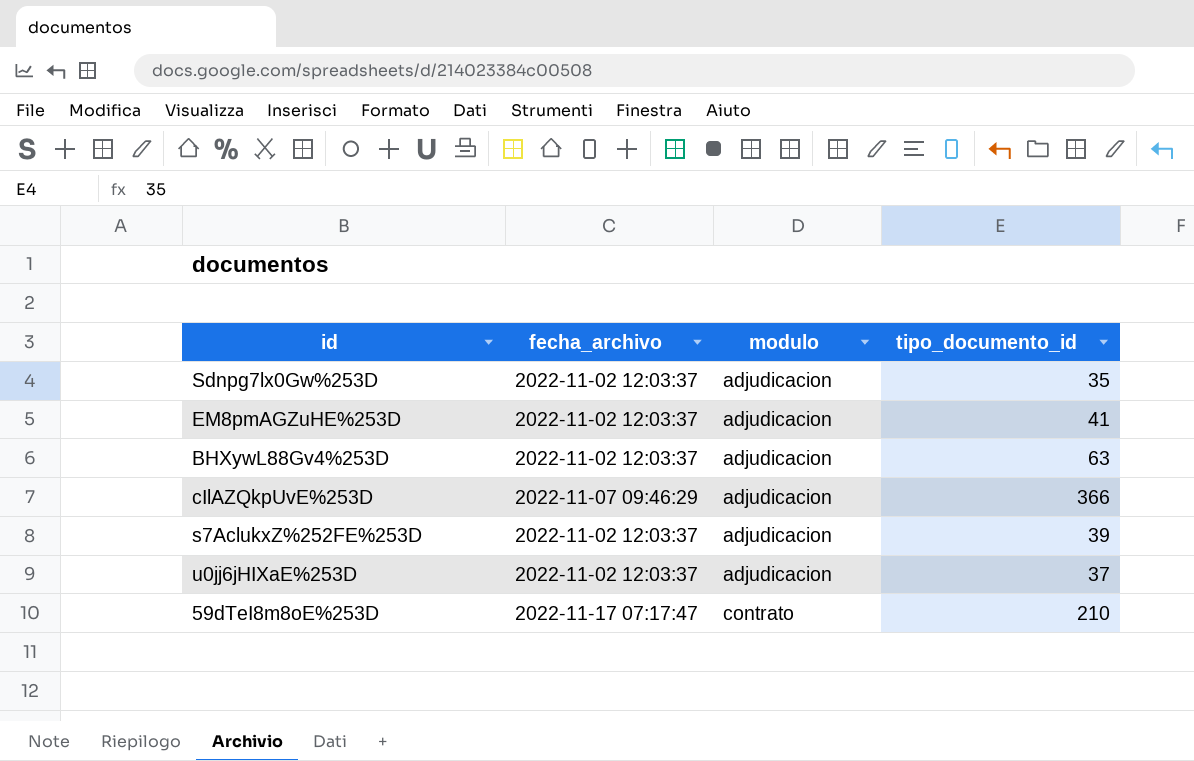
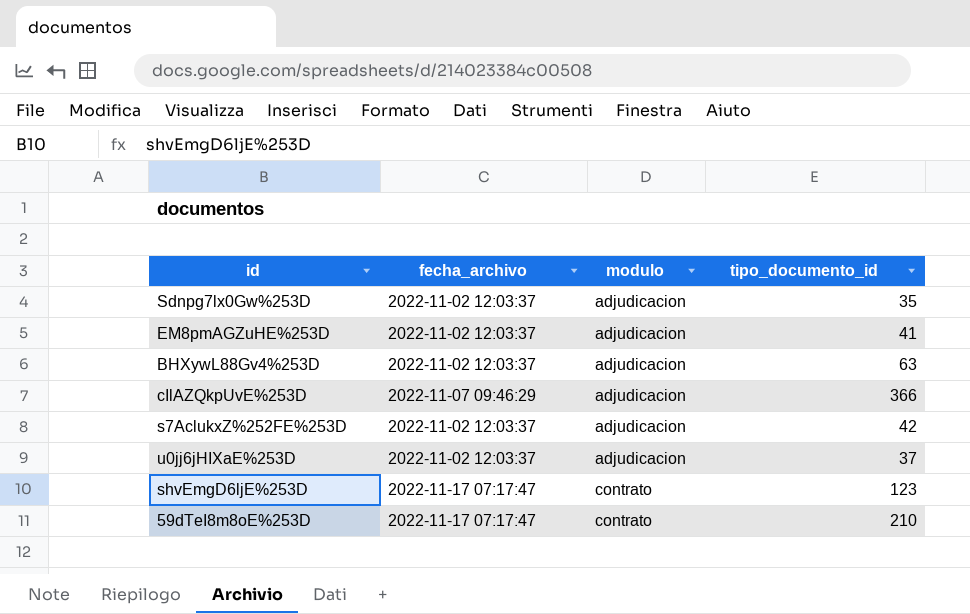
s7AclukxZ%252FE%253D | tipo_documento_id: 39 -> 42
row shvEmgD6ljE%253D: none -> 2022-11-17 07:17:47 | contrato | 123

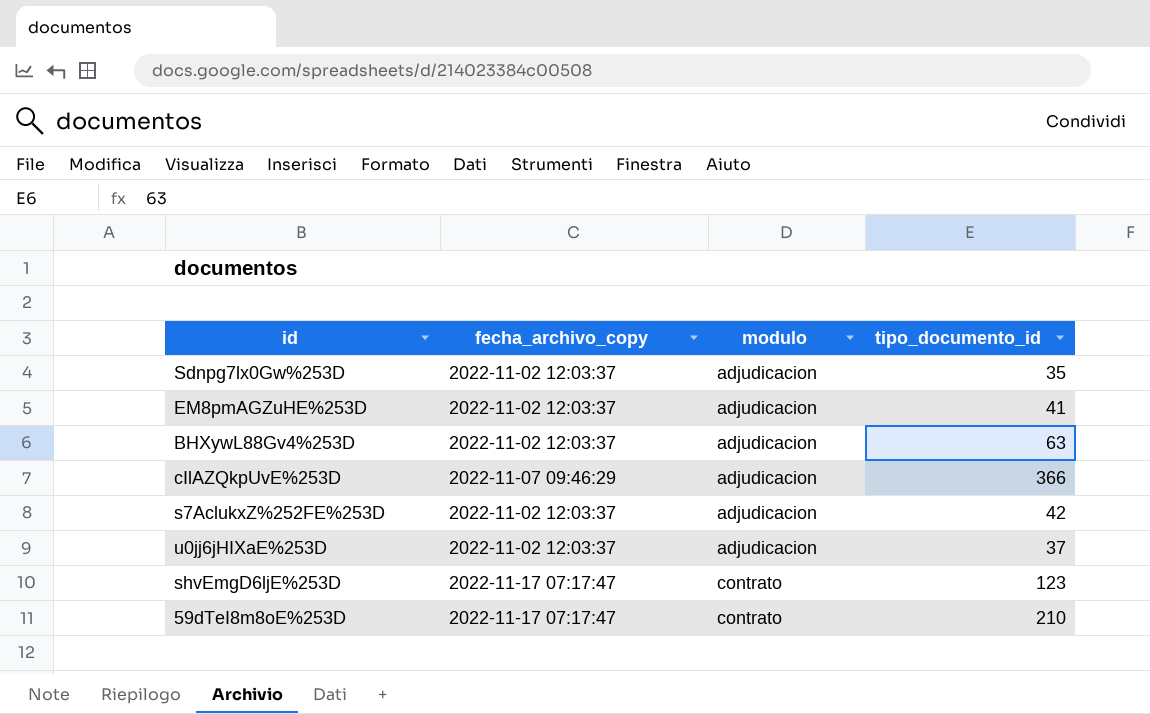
column name: fecha_archivo -> fecha_archivo_copy

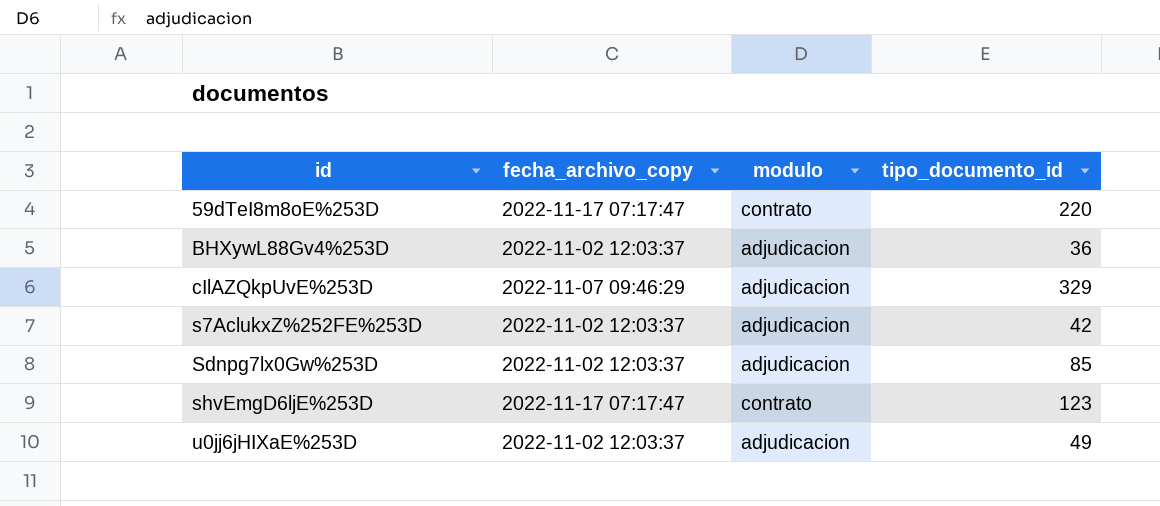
row order: modulo ascending -> id ascending
row EM8pmAGZuHE%253D: 2022-11-02 12:03:37 | adjudicacion | 41 -> none
59dTeI8m8oE%253D | tipo_documento_id: 210 -> 220
BHXywL88Gv4%253D | tipo_documento_id: 63 -> 36
cIlAZQkpUvE%253D | tipo_documento_id: 366 -> 329
Sdnpg7lx0Gw%253D | tipo_documento_id: 35 -> 85
u0jj6jHIXaE%253D | tipo_documento_id: 37 -> 49

